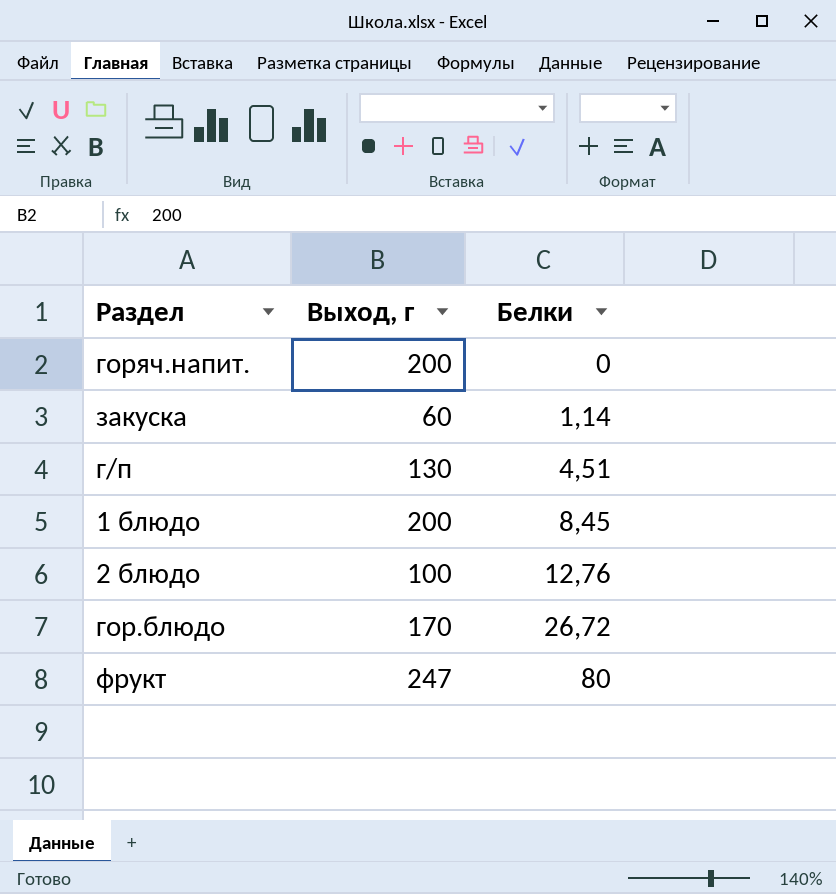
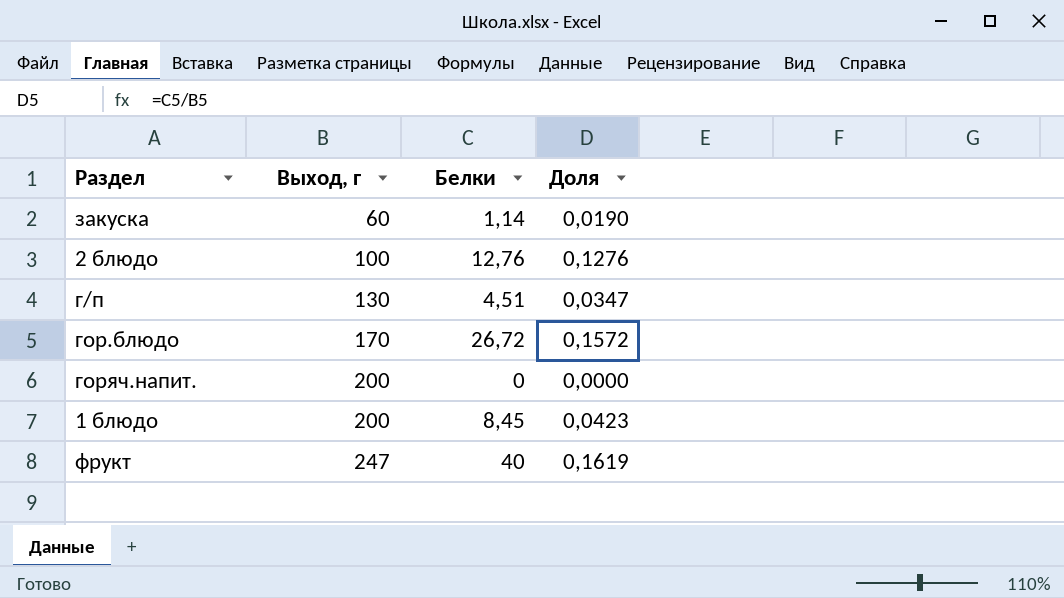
row order: Белки ascending -> Выход, г ascending
column Доля | formula: none -> [Белки] / [Выход, г]
фрукт | Белки: 80 -> 40

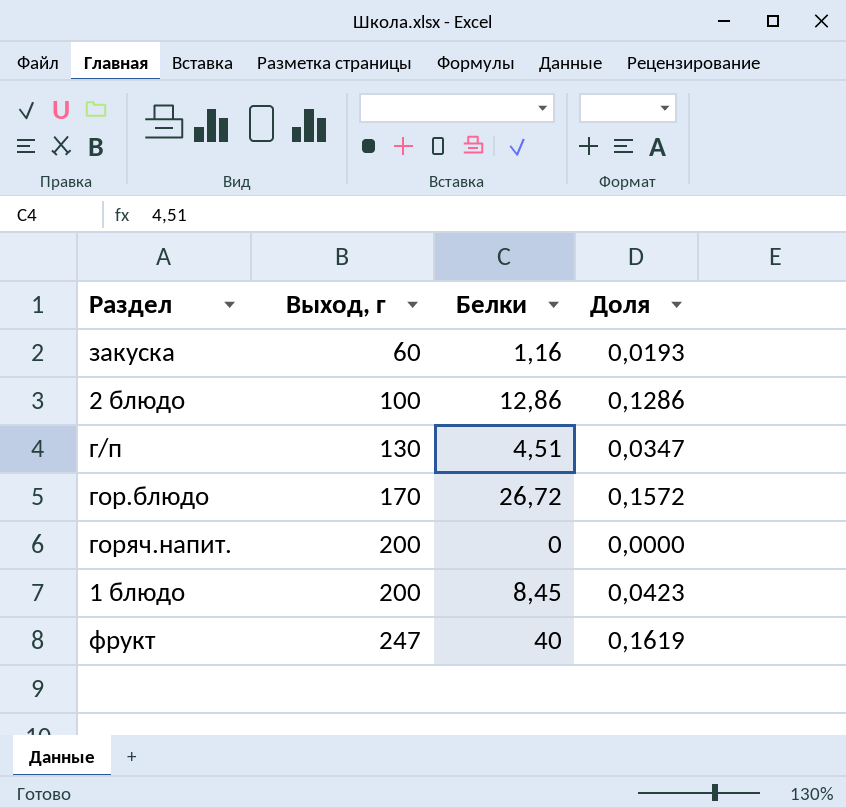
закуска | Белки: 1,14 -> 1,16
закуска | Доля: 0,0190 -> 0,0193
2 блюдо | Белки: 12,76 -> 12,86
2 блюдо | Доля: 0,1276 -> 0,1286

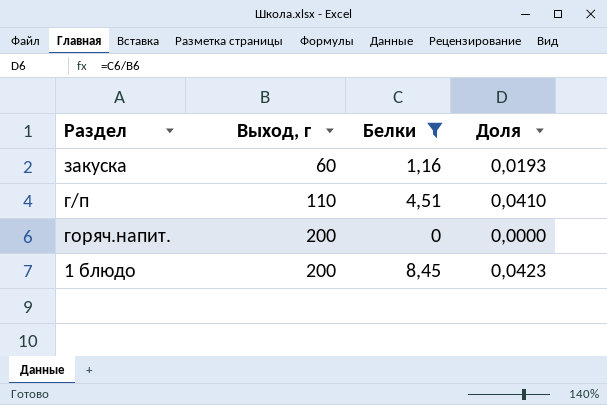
filter: none -> Белки <= 8,45
г/п | Выход, г: 130 -> 110
г/п | Доля: 0,0347 -> 0,0410

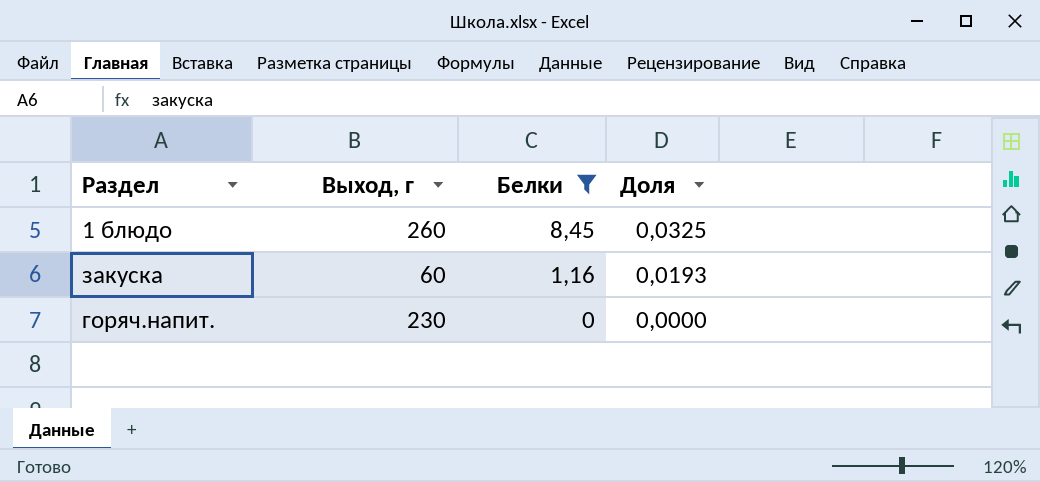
row order: Выход, г ascending -> Белки descending
row г/п: 110 | 4,51 | 0,0410 -> none
1 блюдо | Выход, г: 200 -> 260
1 блюдо | Доля: 0,0423 -> 0,0325
горяч.напит. | Выход, г: 200 -> 230

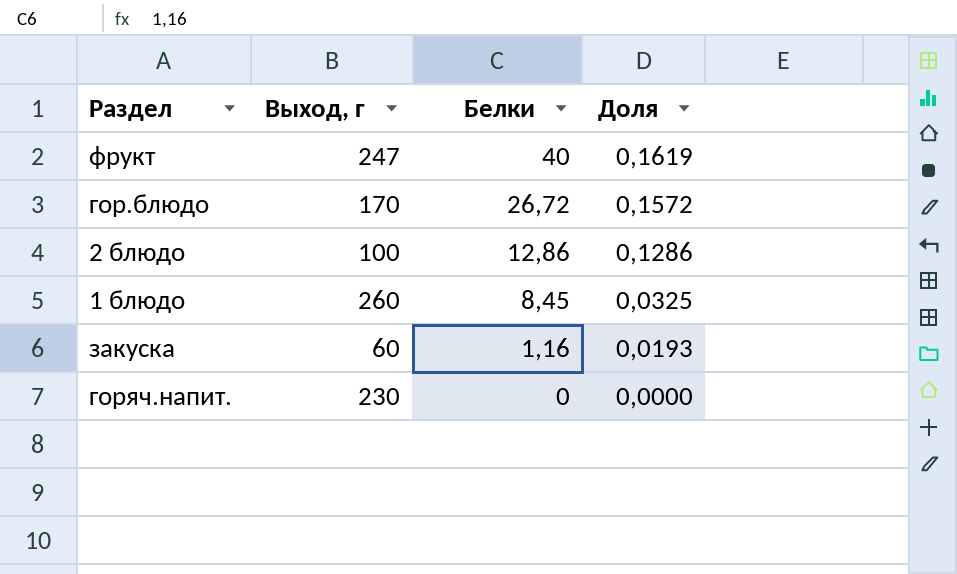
filter: Белки <= 8,45 -> none

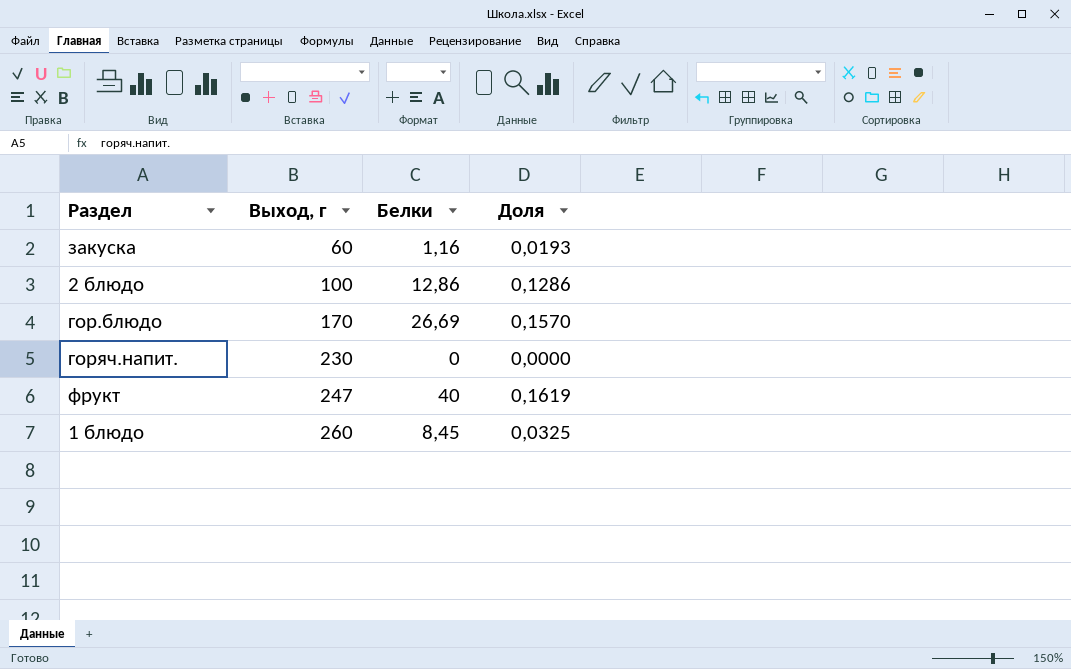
row order: Белки descending -> Выход, г ascending
гор.блюдо | Белки: 26,72 -> 26,69
гор.блюдо | Доля: 0,1572 -> 0,1570

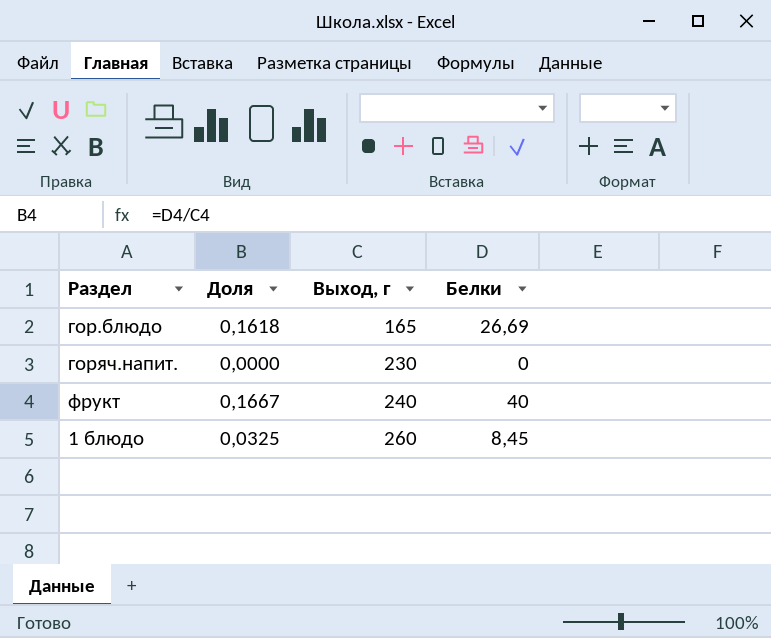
column Доля | position: 4 -> 2
row закуска: 60 | 1,16 | 0,0193 -> none
row 2 блюдо: 100 | 12,86 | 0,1286 -> none
гор.блюдо | Доля: 0,1570 -> 0,1618
гор.блюдо | Выход, г: 170 -> 165
фрукт | Доля: 0,1619 -> 0,1667
фрукт | Выход, г: 247 -> 240

